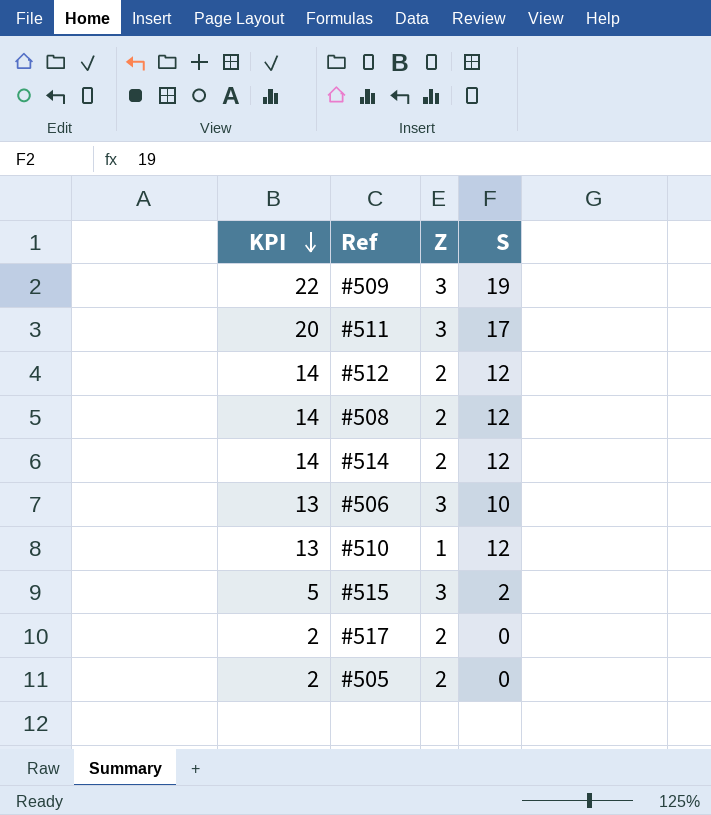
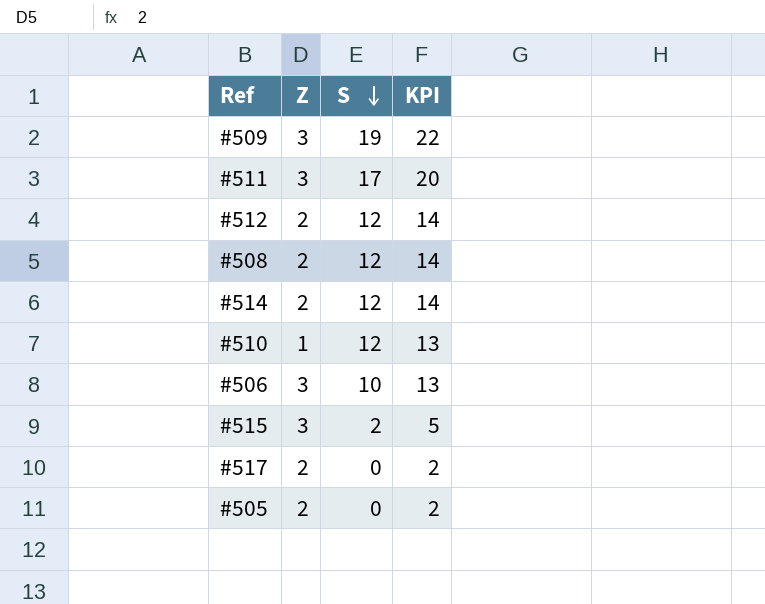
row order: KPI descending -> S descending
column KPI | position: 1 -> 4

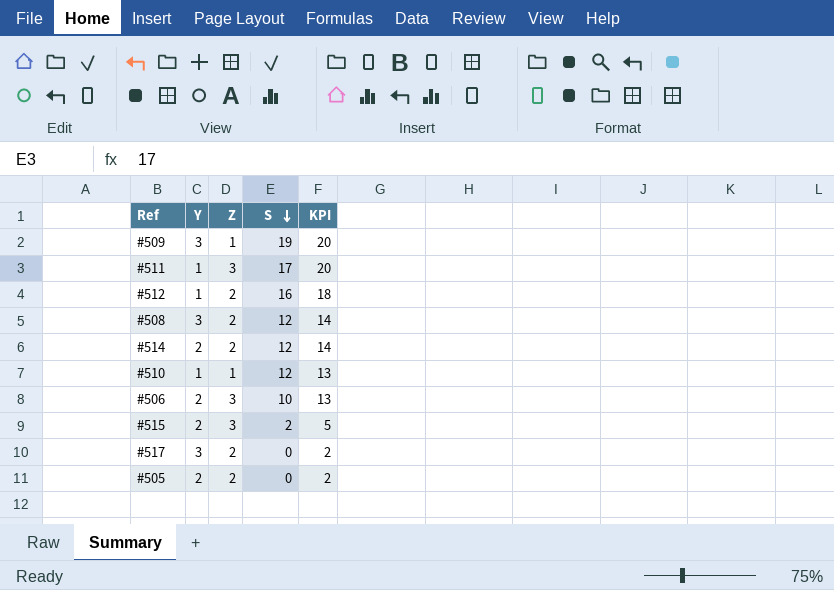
column Y | position: none -> 2
#509 | Z: 3 -> 1
#509 | KPI: 22 -> 20
#512 | S: 12 -> 16
#512 | KPI: 14 -> 18

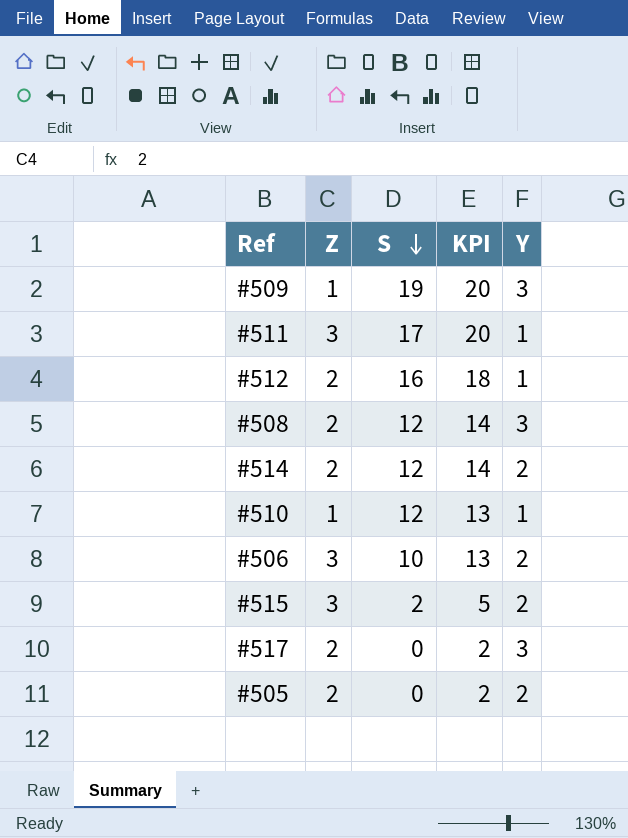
column Y | position: 2 -> 5

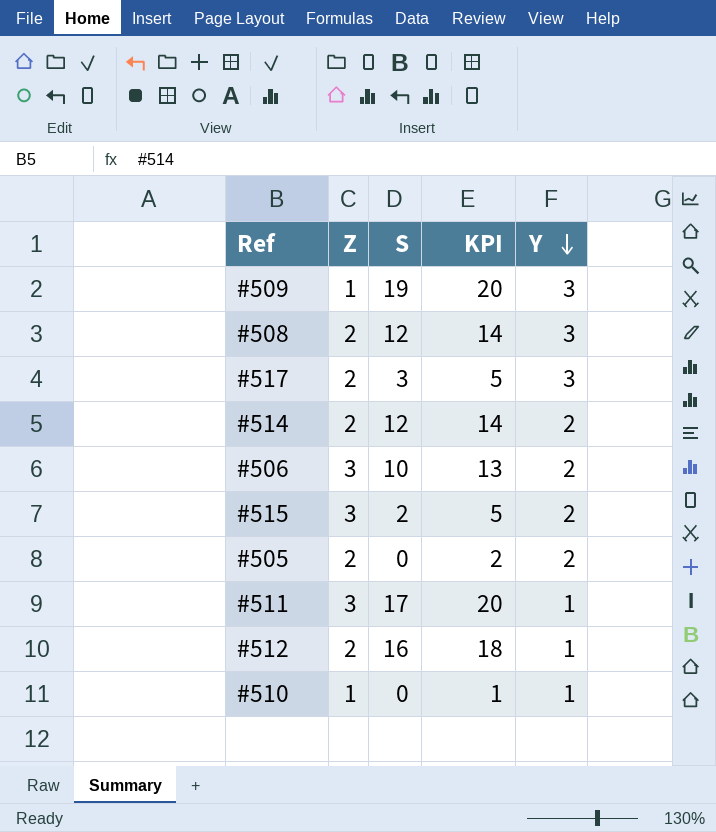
row order: S descending -> Y descending
#517 | S: 0 -> 3
#517 | KPI: 2 -> 5
#510 | S: 12 -> 0
#510 | KPI: 13 -> 1

